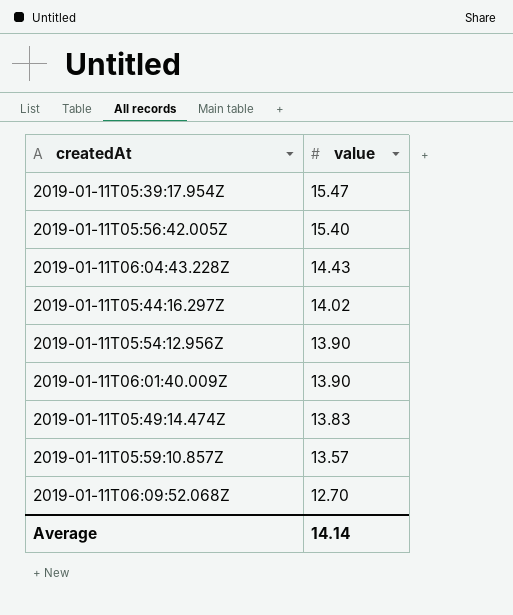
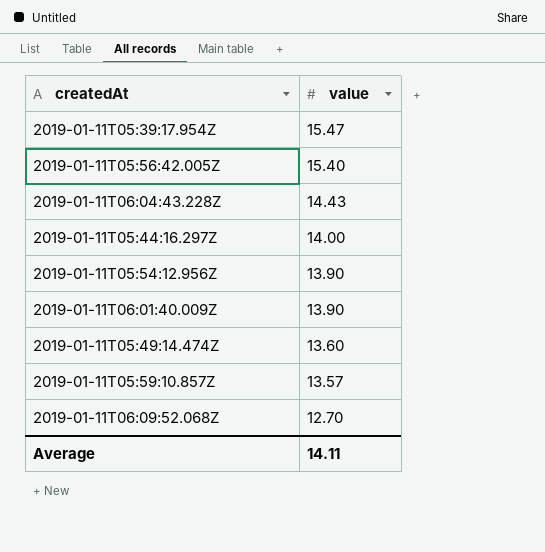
2019-01-11T05:44:16.297Z | value: 14.02 -> 14.00
2019-01-11T05:49:14.474Z | value: 13.83 -> 13.60
Average | value: 14.14 -> 14.11

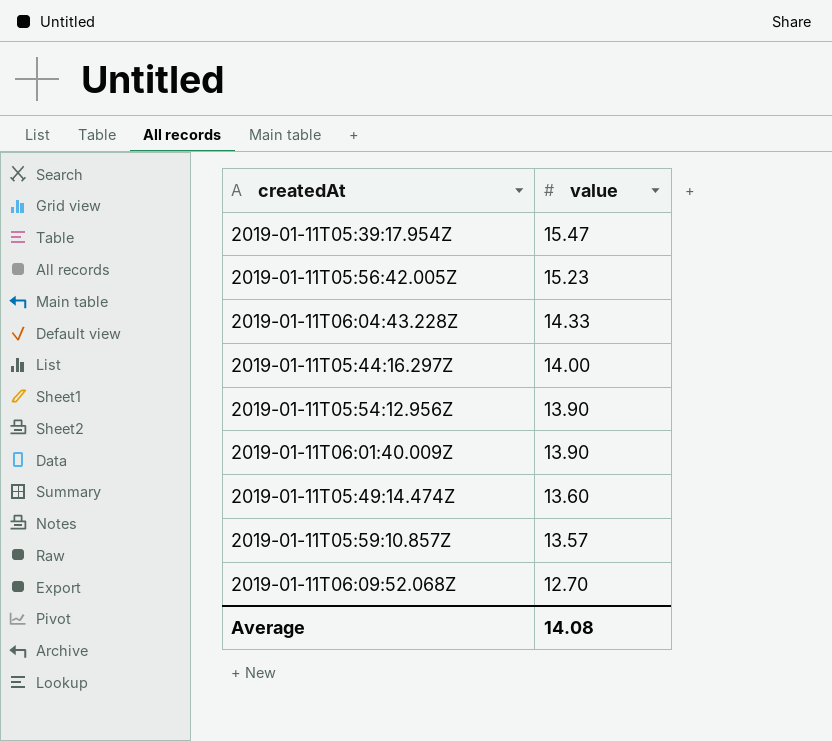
2019-01-11T05:56:42.005Z | value: 15.40 -> 15.23
2019-01-11T06:04:43.228Z | value: 14.43 -> 14.33
Average | value: 14.11 -> 14.08

